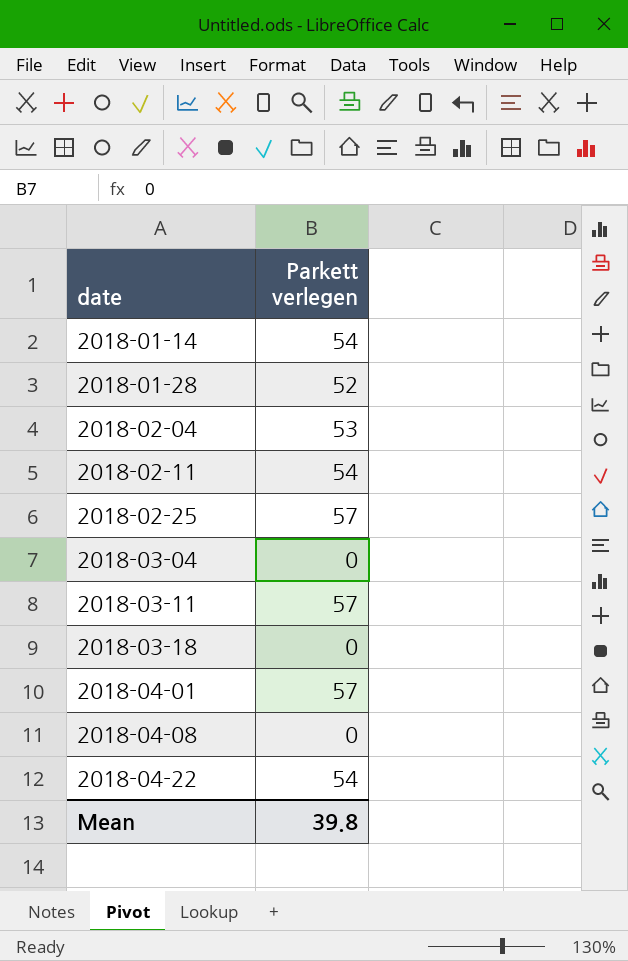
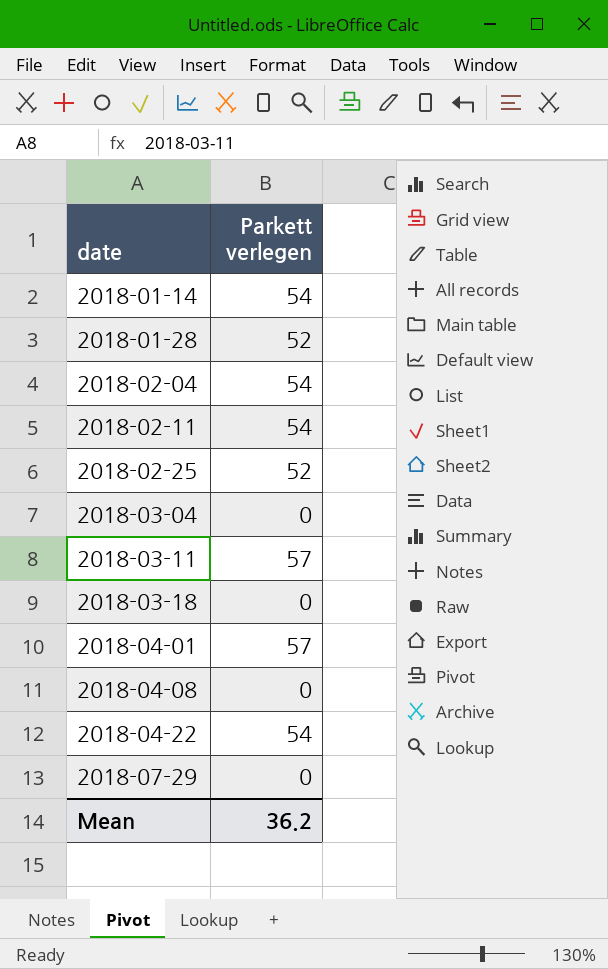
2018-02-04 | Parkett verlegen: 53 -> 54
2018-02-25 | Parkett verlegen: 57 -> 52
row 2018-07-29: none -> 0
Mean | Parkett verlegen: 39.8 -> 36.2

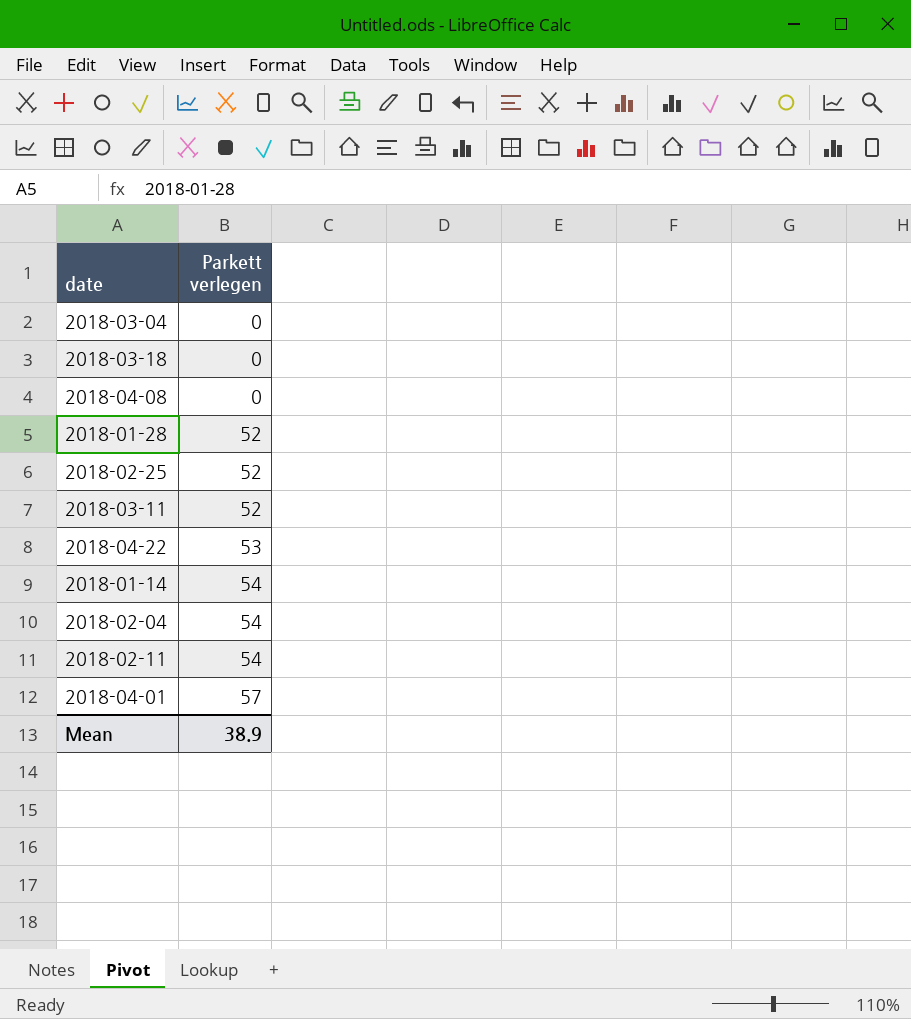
row order: date ascending -> Parkett verlegen ascending
row 2018-07-29: 0 -> none
2018-03-11 | Parkett verlegen: 57 -> 52
2018-04-22 | Parkett verlegen: 54 -> 53
Mean | Parkett verlegen: 36.2 -> 38.9

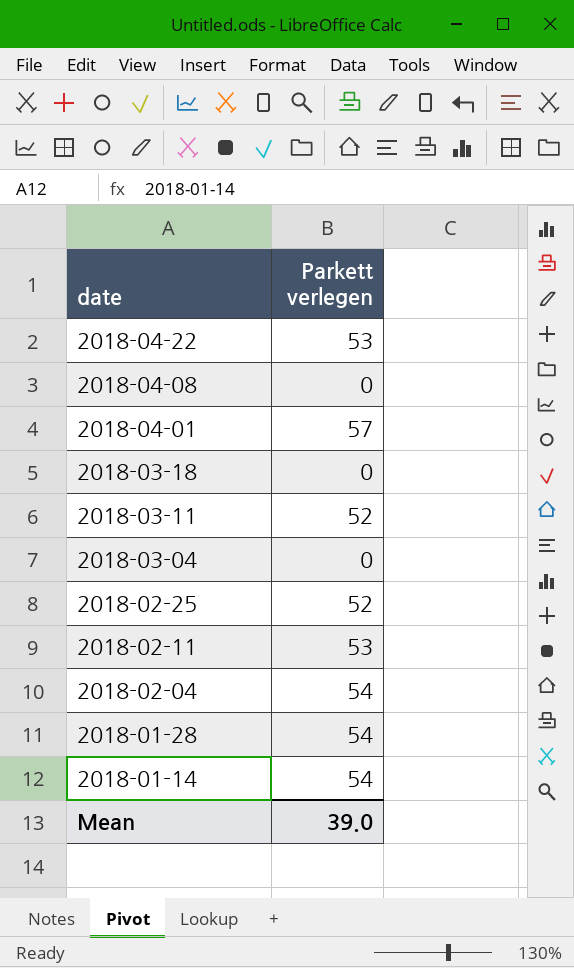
row order: Parkett verlegen ascending -> date descending
2018-02-11 | Parkett verlegen: 54 -> 53
2018-01-28 | Parkett verlegen: 52 -> 54
Mean | Parkett verlegen: 38.9 -> 39.0

